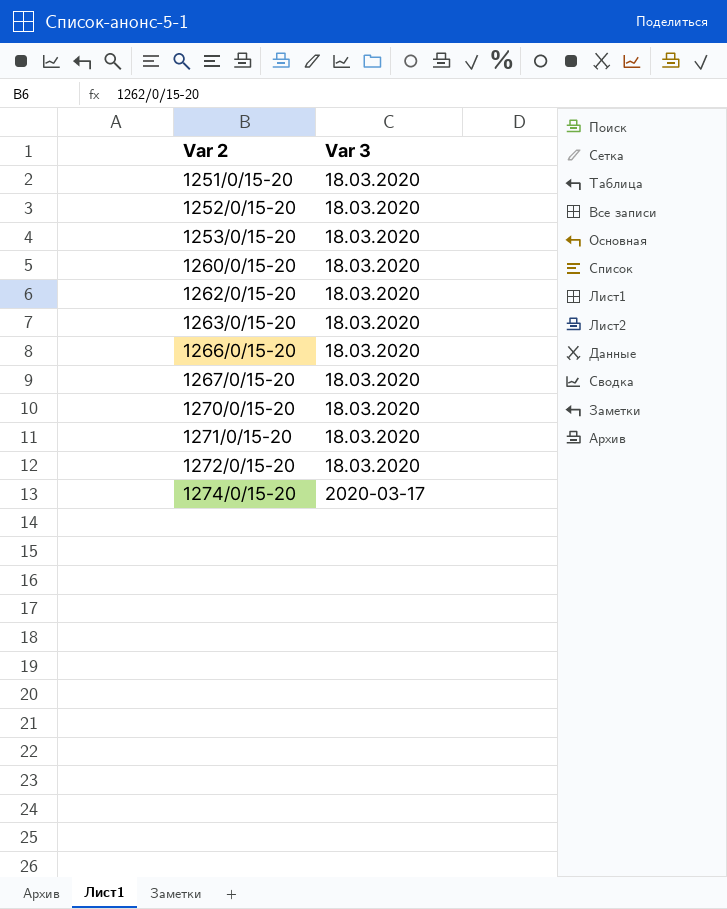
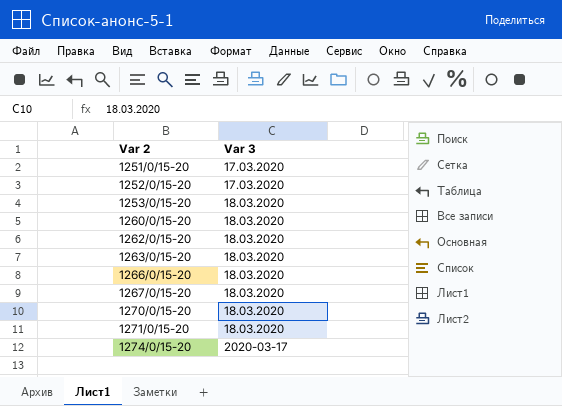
row 1272/0/15-20: 18.03.2020 -> none
1251/0/15-20 | Var 3: 18.03.2020 -> 17.03.2020
1252/0/15-20 | Var 3: 18.03.2020 -> 17.03.2020

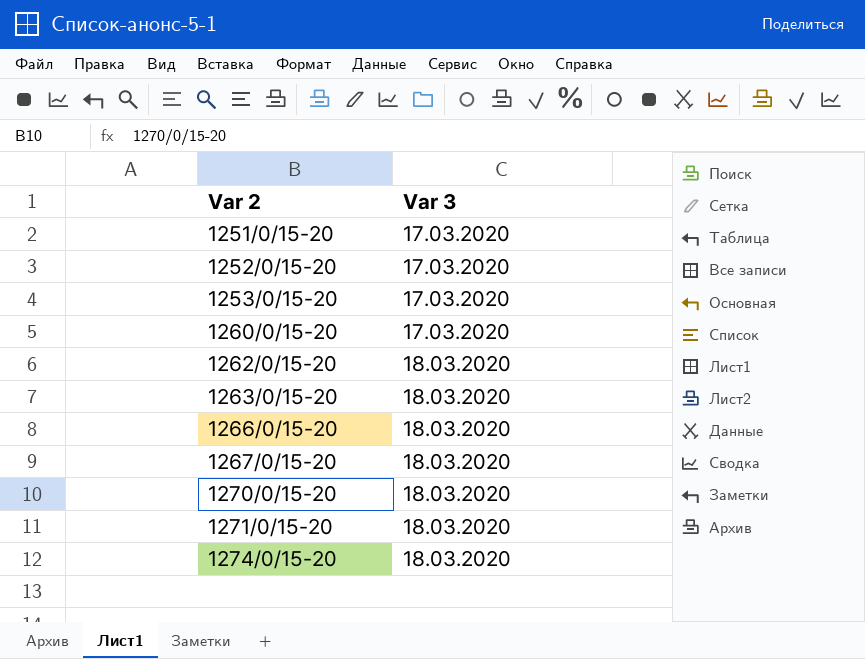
1253/0/15-20 | Var 3: 18.03.2020 -> 17.03.2020
1260/0/15-20 | Var 3: 18.03.2020 -> 17.03.2020
1274/0/15-20 | Var 3: 2020-03-17 -> 18.03.2020

